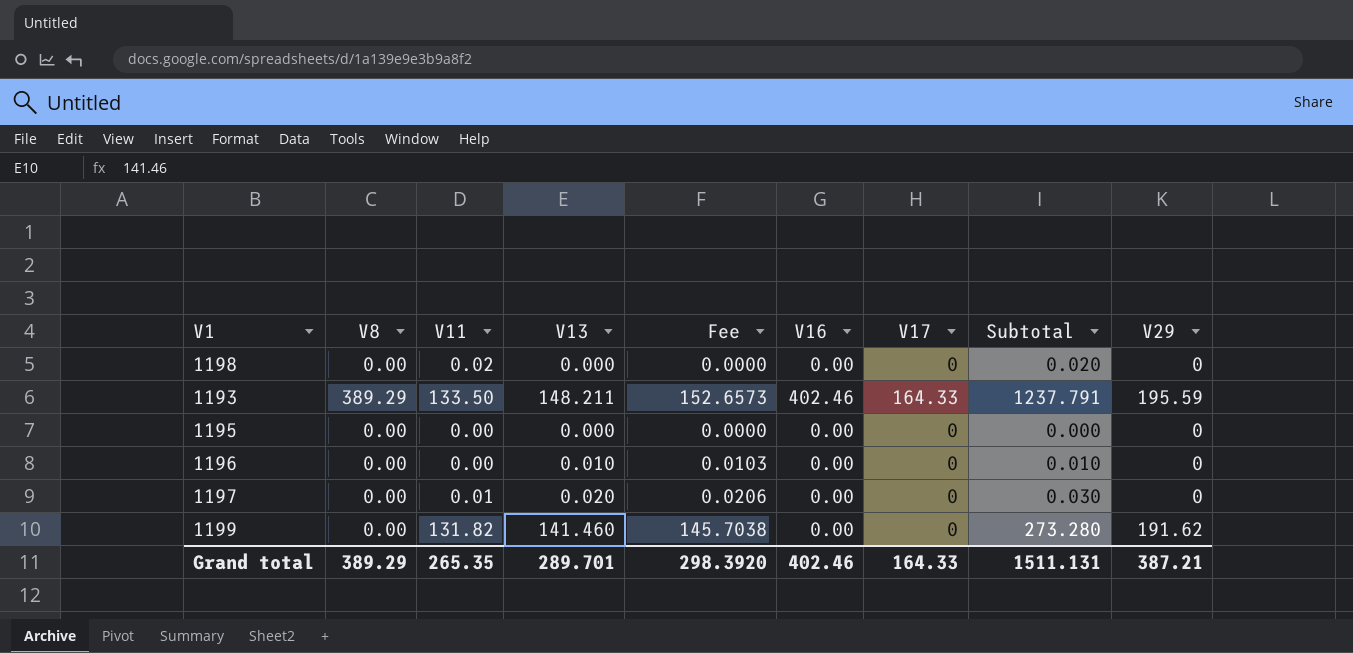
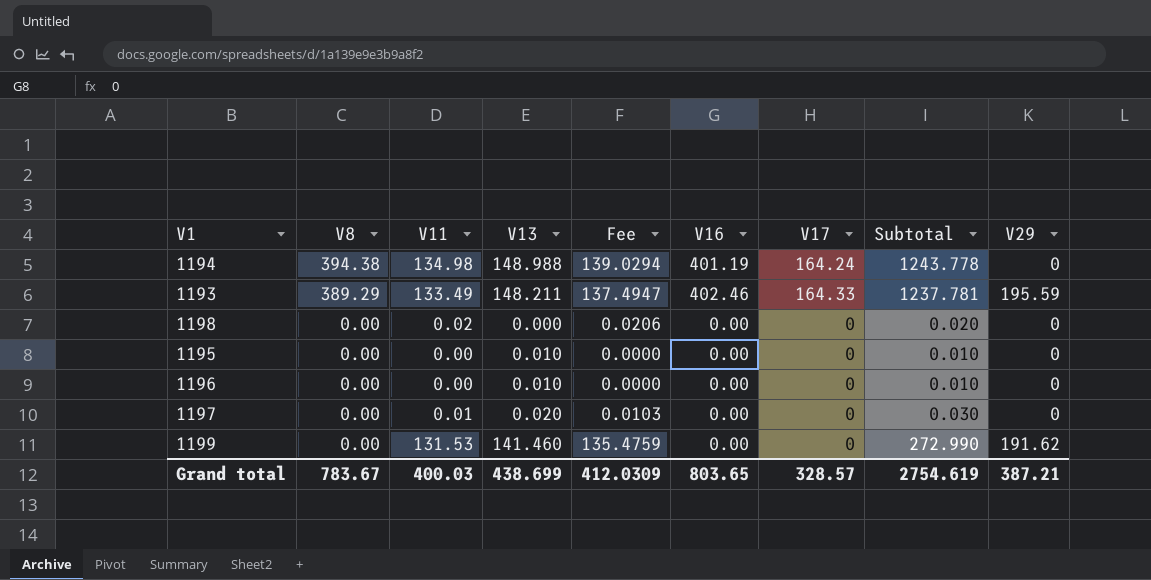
row order: none -> V8 descending
column Fee | formula: [V13] * 1.03 -> [V11] * 1.03
row 1194: none -> 394.38 | 134.98 | 148.988 | 139.0294 | 401.19 | 164.24 | 1243.778 | 0
1193 | V11: 133.50 -> 133.49
1193 | Subtotal: 1237.791 -> 1237.781
1195 | V13: 0.000 -> 0.010
1195 | Subtotal: 0.000 -> 0.010
1199 | V11: 131.82 -> 131.53
1199 | Subtotal: 273.280 -> 272.990
Grand total | V8: 389.29 -> 783.67
Grand total | V11: 265.35 -> 400.03
Grand total | V13: 289.701 -> 438.699
Grand total | Fee: 298.3920 -> 412.0309
Grand total | V16: 402.46 -> 803.65
Grand total | V17: 164.33 -> 328.57
Grand total | Subtotal: 1511.131 -> 2754.619

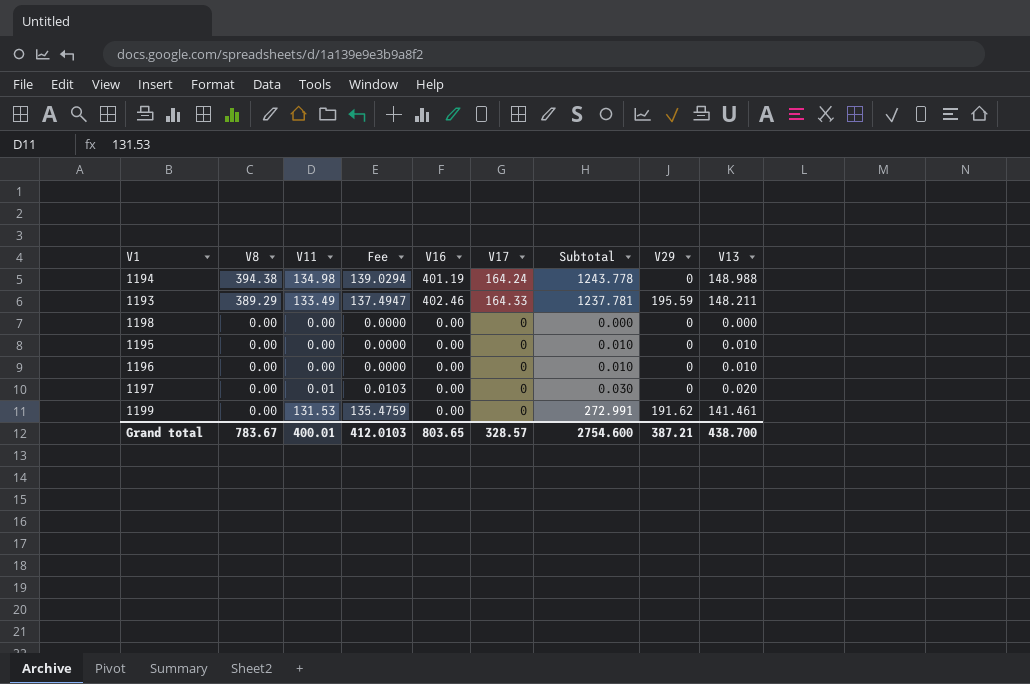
column V13 | position: 4 -> 9
1198 | V11: 0.02 -> 0.00
1198 | Fee: 0.0206 -> 0.0000
1198 | Subtotal: 0.020 -> 0.000
1199 | Subtotal: 272.990 -> 272.991
1199 | V13: 141.460 -> 141.461
Grand total | V11: 400.03 -> 400.01
Grand total | Fee: 412.0309 -> 412.0103
Grand total | Subtotal: 2754.619 -> 2754.600
Grand total | V13: 438.699 -> 438.700

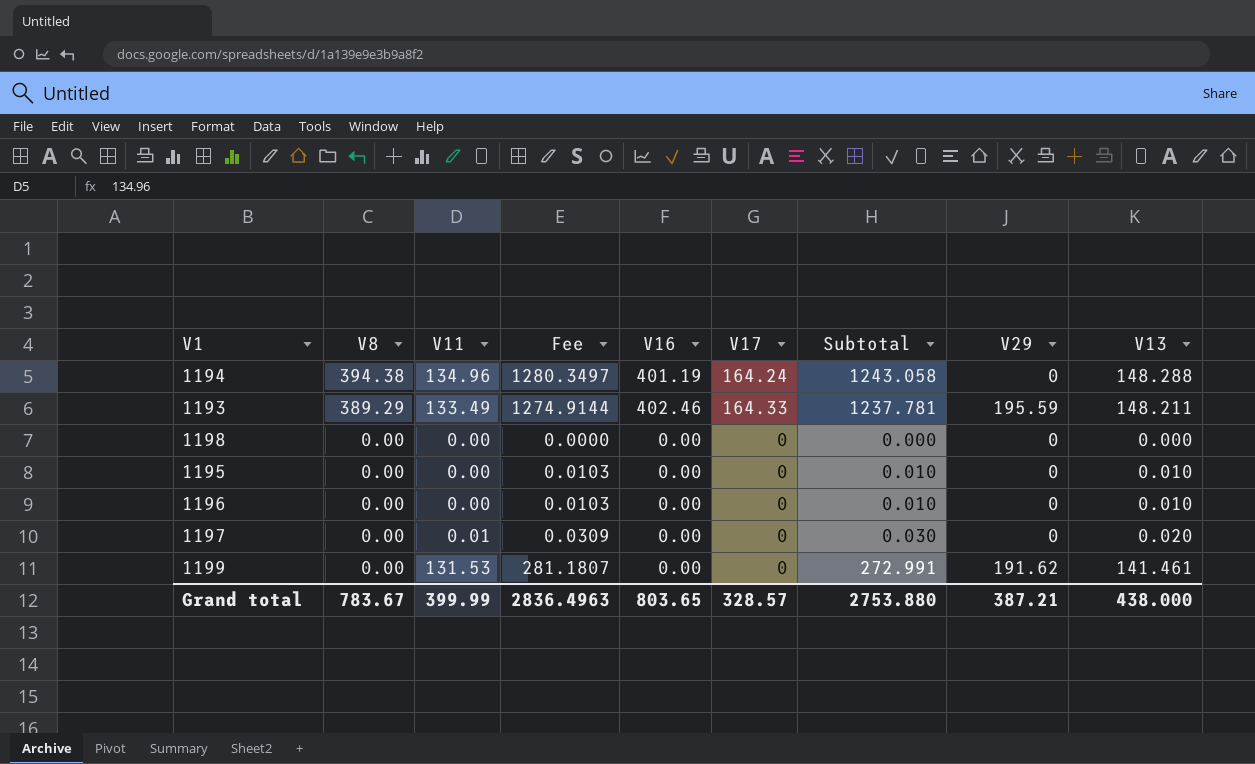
column Fee | formula: [V11] * 1.03 -> [Subtotal] * 1.03
1194 | V11: 134.98 -> 134.96
1194 | Subtotal: 1243.778 -> 1243.058
1194 | V13: 148.988 -> 148.288
Grand total | V11: 400.01 -> 399.99
Grand total | Fee: 412.0103 -> 2836.4963
Grand total | Subtotal: 2754.600 -> 2753.880
Grand total | V13: 438.700 -> 438.000

